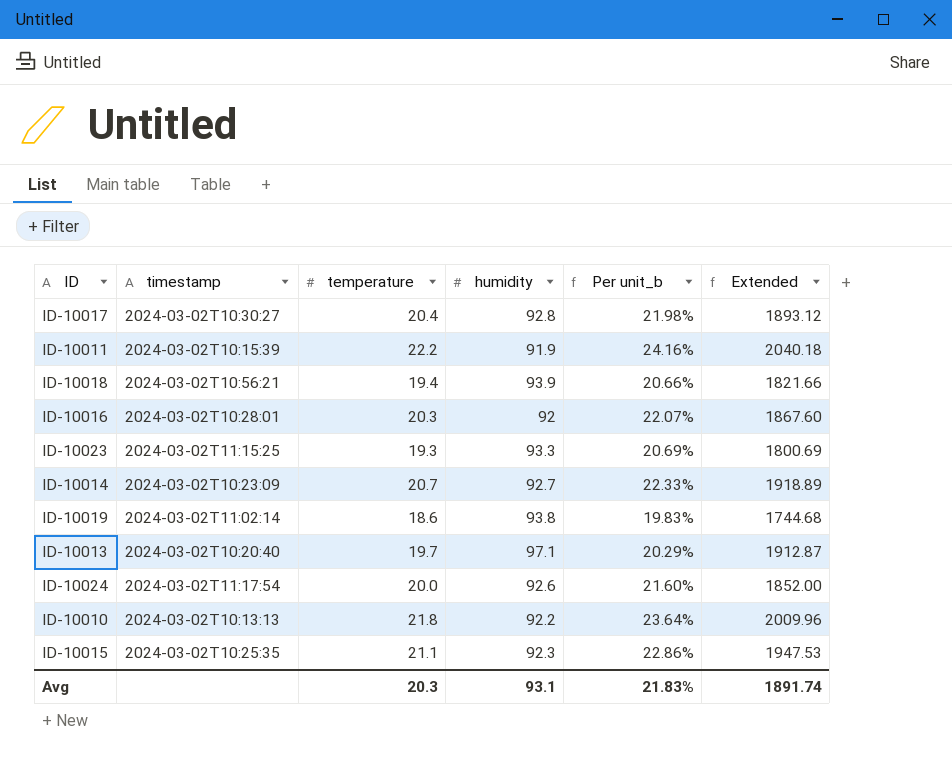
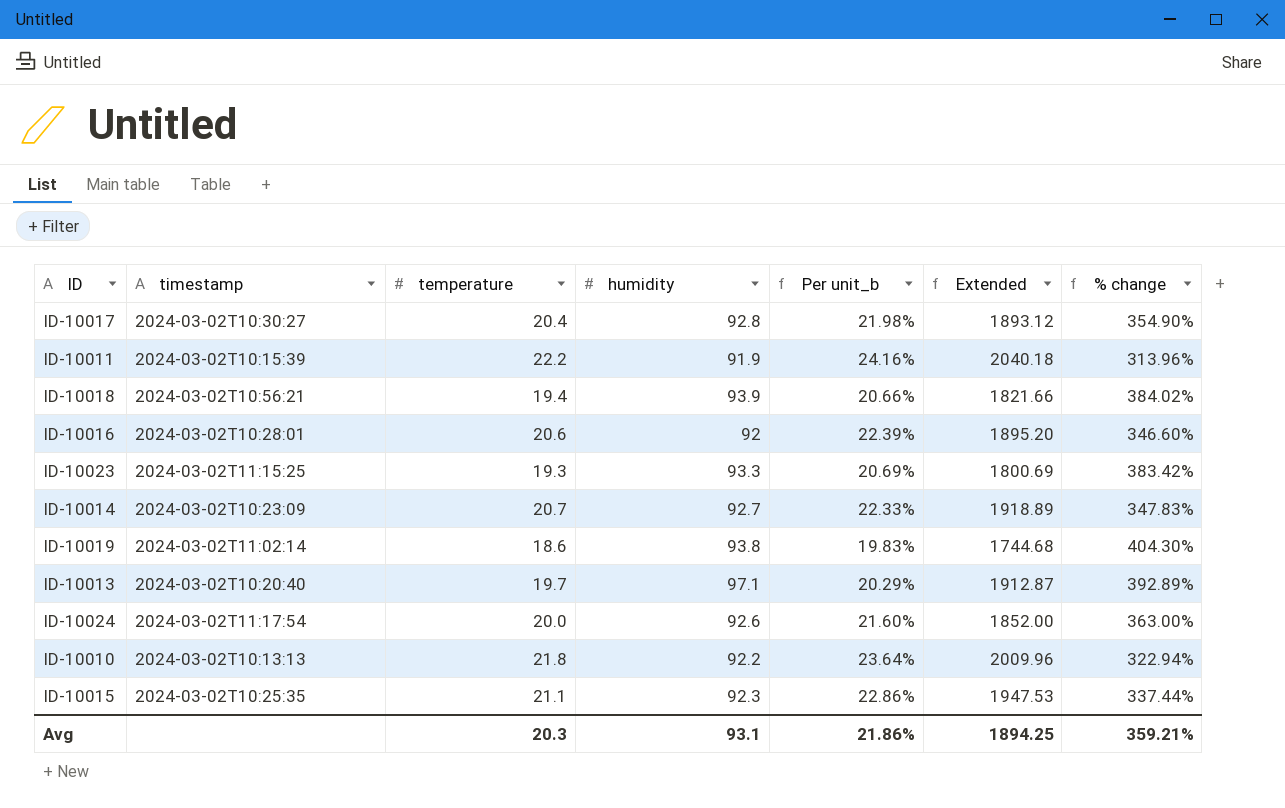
column % change | formula: none -> ([humidity] - [temperature]) / [temperature]
ID-10016 | temperature: 20.3 -> 20.6
ID-10016 | Per unit_b: 22.07% -> 22.39%
ID-10016 | Extended: 1867.60 -> 1895.20
Avg | Per unit_b: 21.83% -> 21.86%
Avg | Extended: 1891.74 -> 1894.25

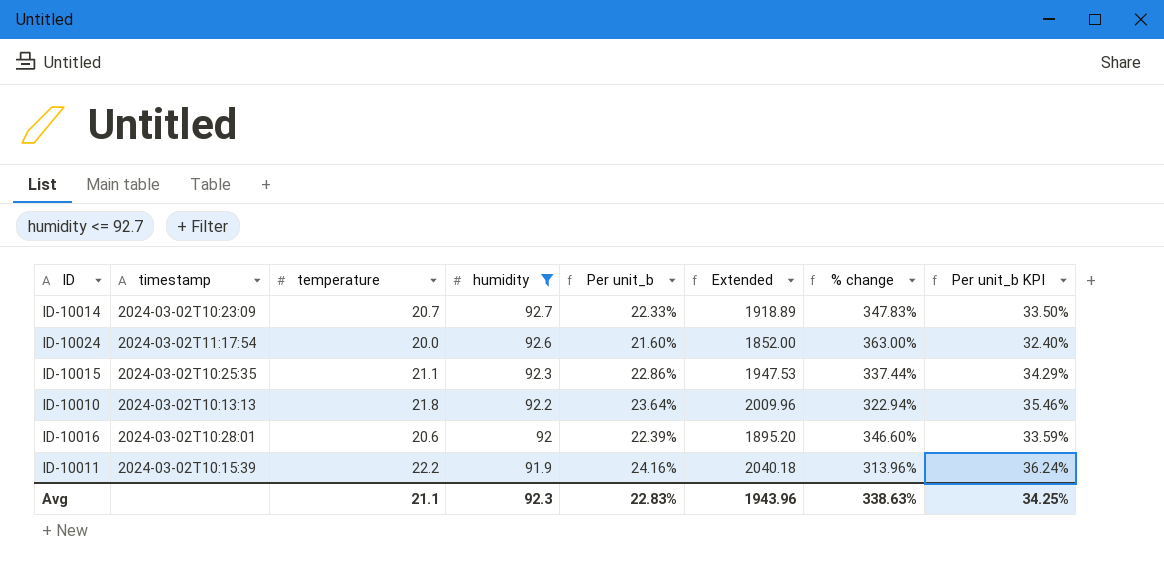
filter: none -> humidity <= 92.7
row order: none -> humidity descending
column Per unit_b KPI | formula: none -> [Per unit_b] * 1.5
Avg | temperature: 20.3 -> 21.1
Avg | humidity: 93.1 -> 92.3
Avg | Per unit_b: 21.86% -> 22.83%
Avg | Extended: 1894.25 -> 1943.96
Avg | % change: 359.21% -> 338.63%

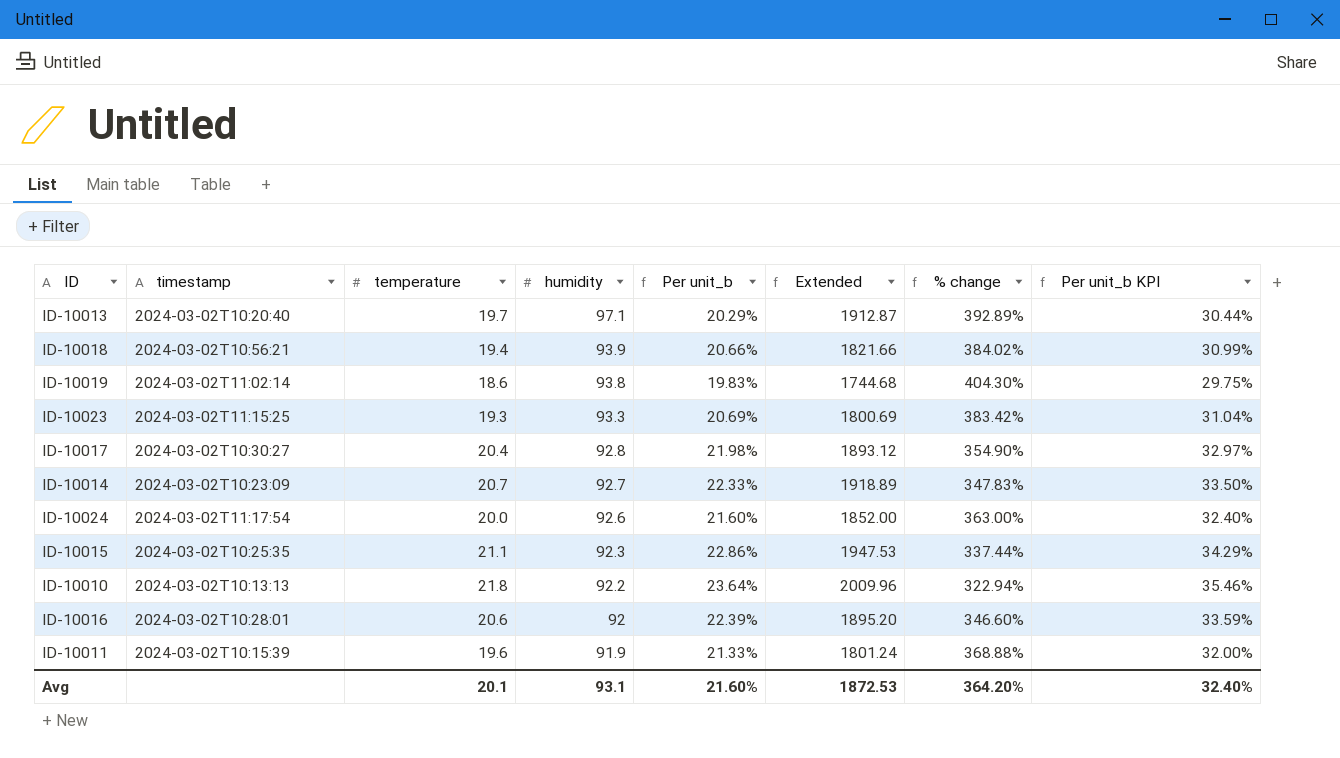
filter: humidity <= 92.7 -> none
ID-10011 | temperature: 22.2 -> 19.6
ID-10011 | Per unit_b: 24.16% -> 21.33%
ID-10011 | Extended: 2040.18 -> 1801.24
ID-10011 | % change: 313.96% -> 368.88%
ID-10011 | Per unit_b KPI: 36.24% -> 32.00%
Avg | temperature: 21.1 -> 20.1
Avg | humidity: 92.3 -> 93.1
Avg | Per unit_b: 22.83% -> 21.60%
Avg | Extended: 1943.96 -> 1872.53
Avg | % change: 338.63% -> 364.20%
Avg | Per unit_b KPI: 34.25% -> 32.40%

